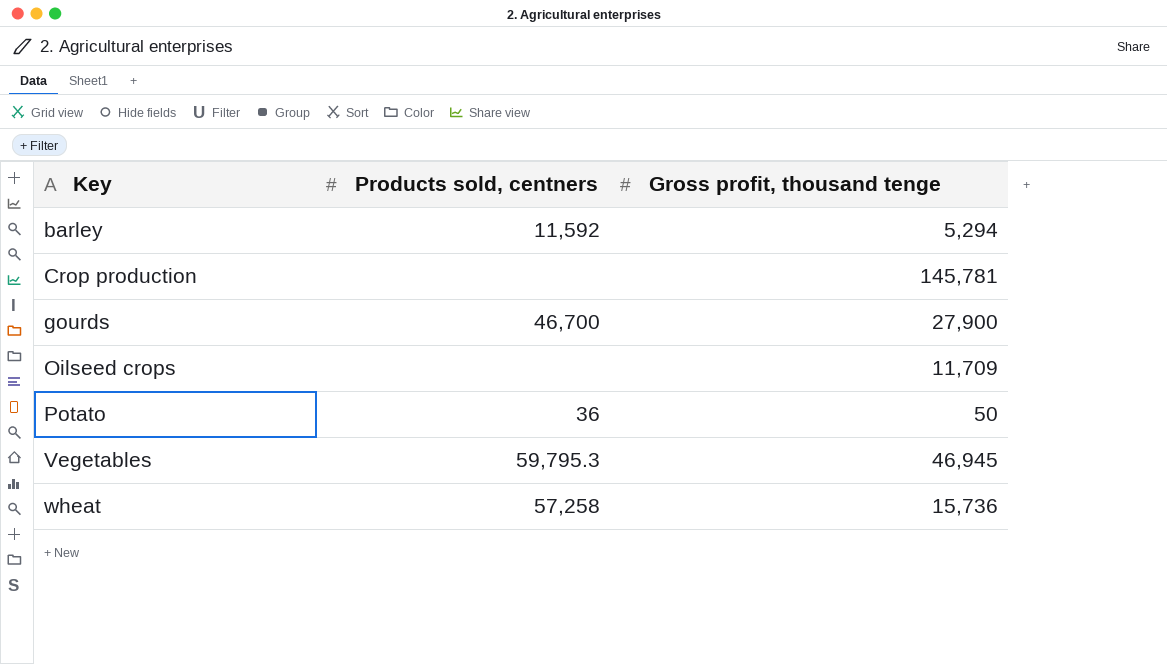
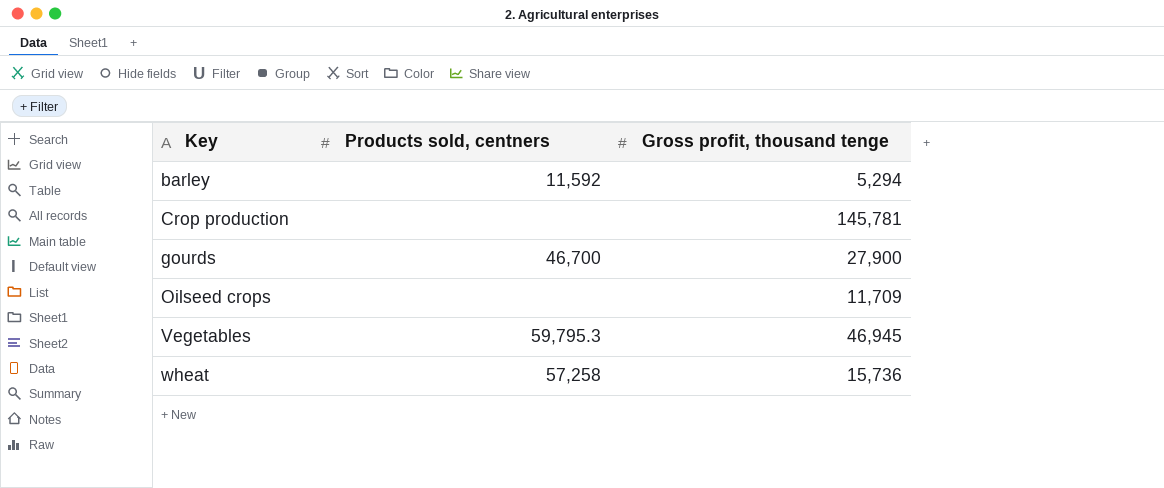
row Potato: 36 | 50 -> none

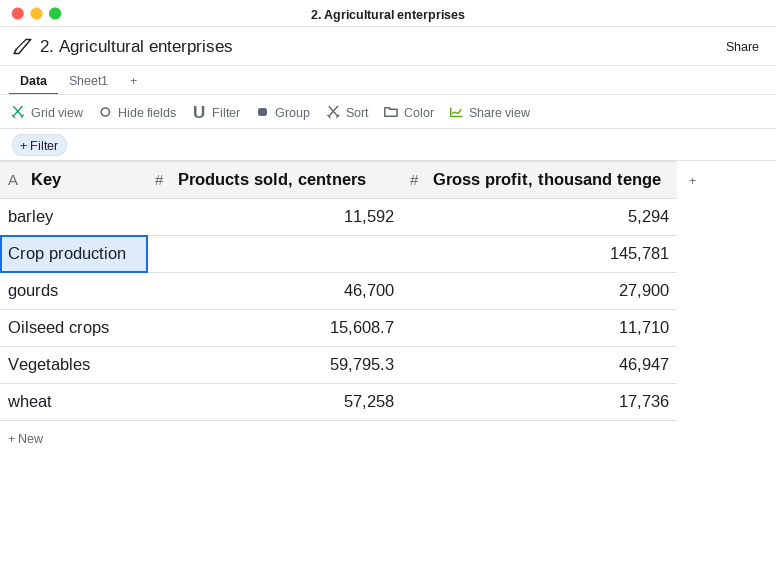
Oilseed crops | Products sold, centners: none -> 15,608.7
Oilseed crops | Gross profit, thousand tenge: 11,709 -> 11,710
Vegetables | Gross profit, thousand tenge: 46,945 -> 46,947
wheat | Gross profit, thousand tenge: 15,736 -> 17,736

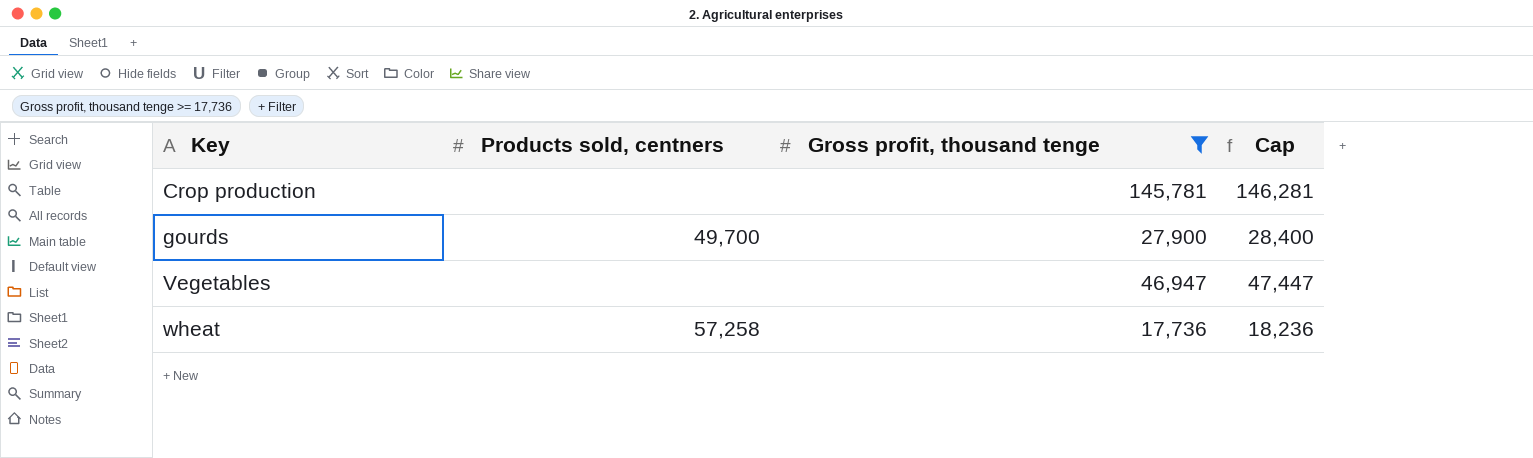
filter: none -> Gross profit, thousand tenge >= 17,736
column Cap | formula: none -> [Gross profit, thousand tenge] + 500
gourds | Products sold, centners: 46,700 -> 49,700
Vegetables | Products sold, centners: 59,795.3 -> none

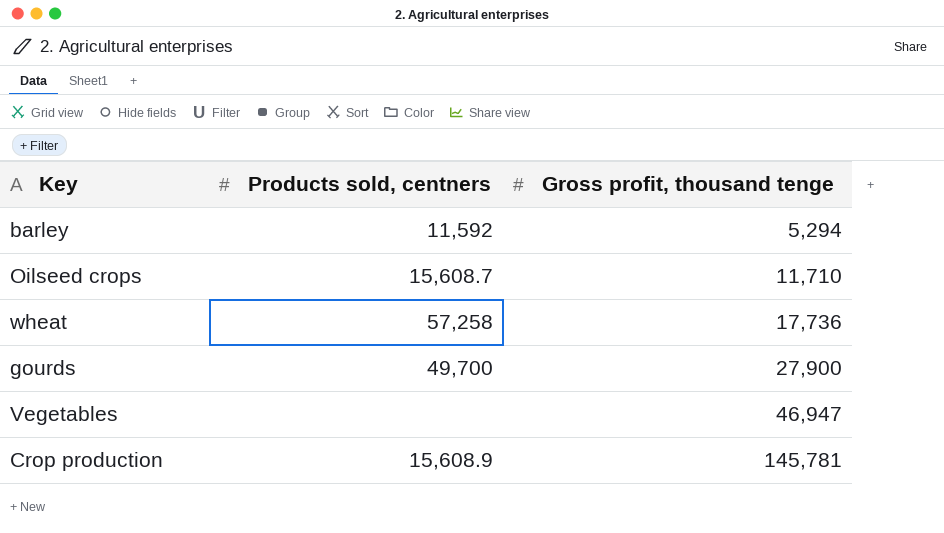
filter: Gross profit, thousand tenge >= 17,736 -> none
row order: Key ascending -> Gross profit, thousand tenge ascending
column Cap | formula: [Gross profit, thousand tenge] + 500 -> none
Crop production | Products sold, centners: none -> 15,608.9

